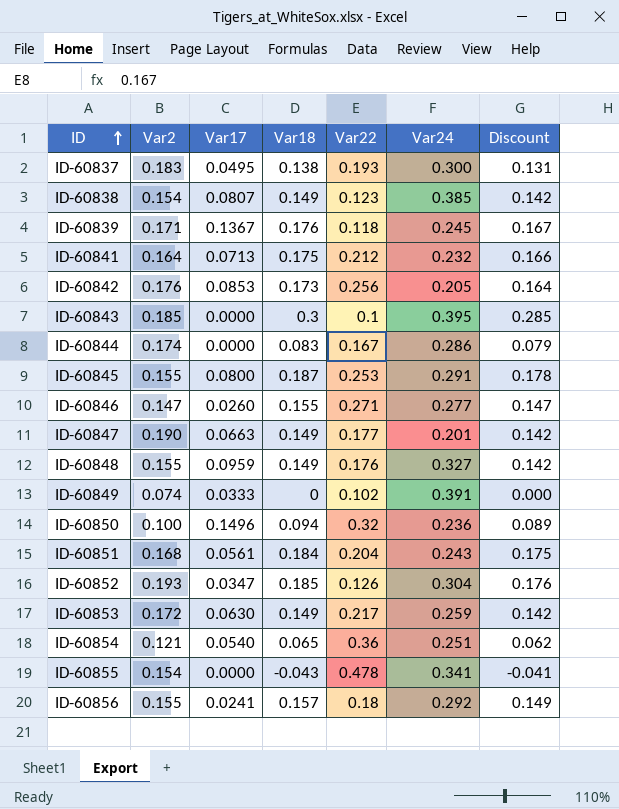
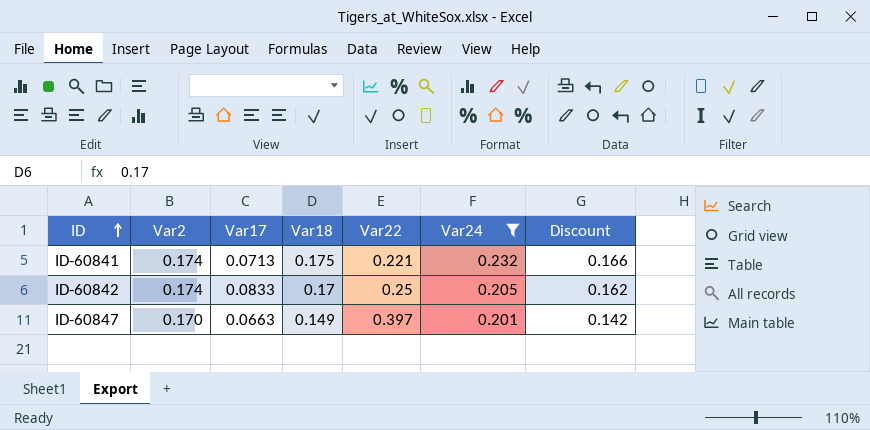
filter: none -> Var24 <= 0.232
ID-60841 | Var2: 0.164 -> 0.174
ID-60841 | Var22: 0.212 -> 0.221
ID-60842 | Var2: 0.176 -> 0.174
ID-60842 | Var17: 0.0853 -> 0.0833
ID-60842 | Var18: 0.173 -> 0.17
ID-60842 | Var22: 0.256 -> 0.25
ID-60842 | Discount: 0.164 -> 0.162
ID-60847 | Var2: 0.190 -> 0.170
ID-60847 | Var22: 0.177 -> 0.397

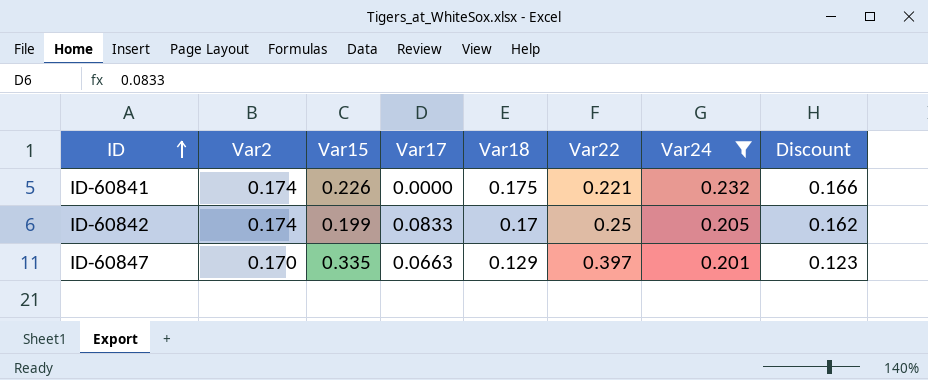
column Var15 | position: none -> 3
ID-60841 | Var17: 0.0713 -> 0.0000
ID-60847 | Var18: 0.149 -> 0.129
ID-60847 | Discount: 0.142 -> 0.123

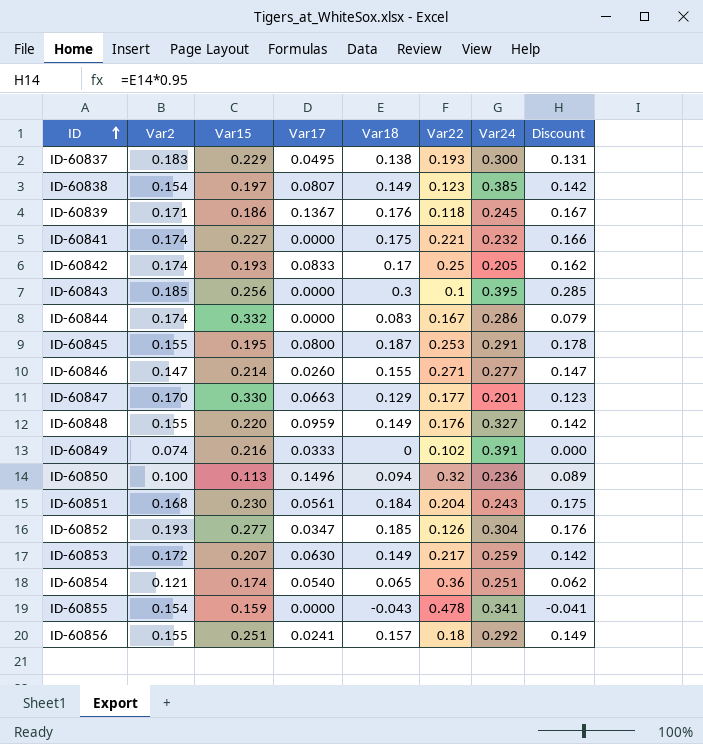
filter: Var24 <= 0.232 -> none
ID-60841 | Var15: 0.226 -> 0.227
ID-60842 | Var15: 0.199 -> 0.193
ID-60847 | Var15: 0.335 -> 0.330
ID-60847 | Var22: 0.397 -> 0.177

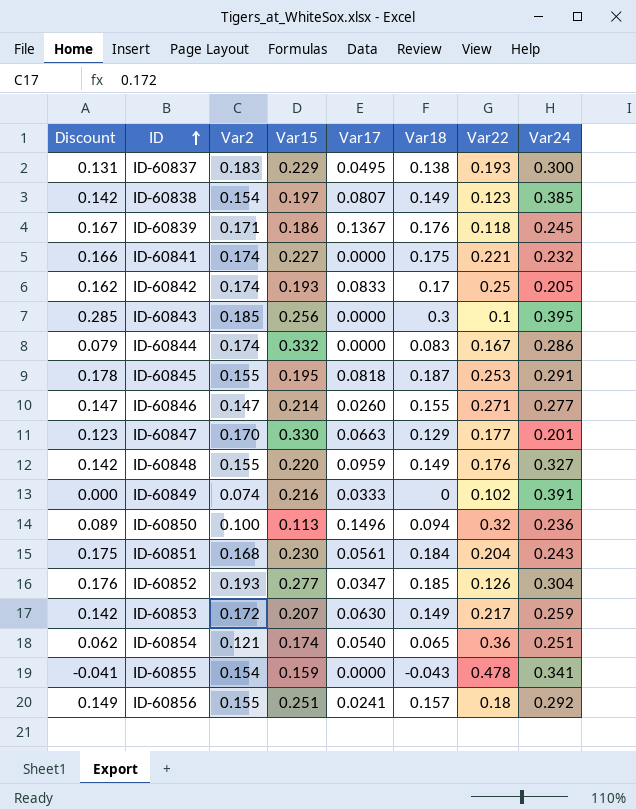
column Discount | position: 8 -> 1
ID-60845 | Var17: 0.0800 -> 0.0818

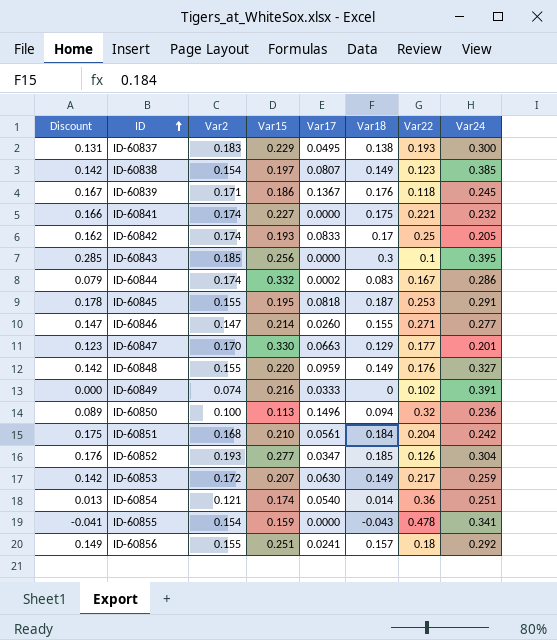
ID-60844 | Var17: 0.0000 -> 0.0002
ID-60851 | Var15: 0.230 -> 0.210
ID-60851 | Var24: 0.243 -> 0.242
ID-60854 | Discount: 0.062 -> 0.013
ID-60854 | Var18: 0.065 -> 0.014

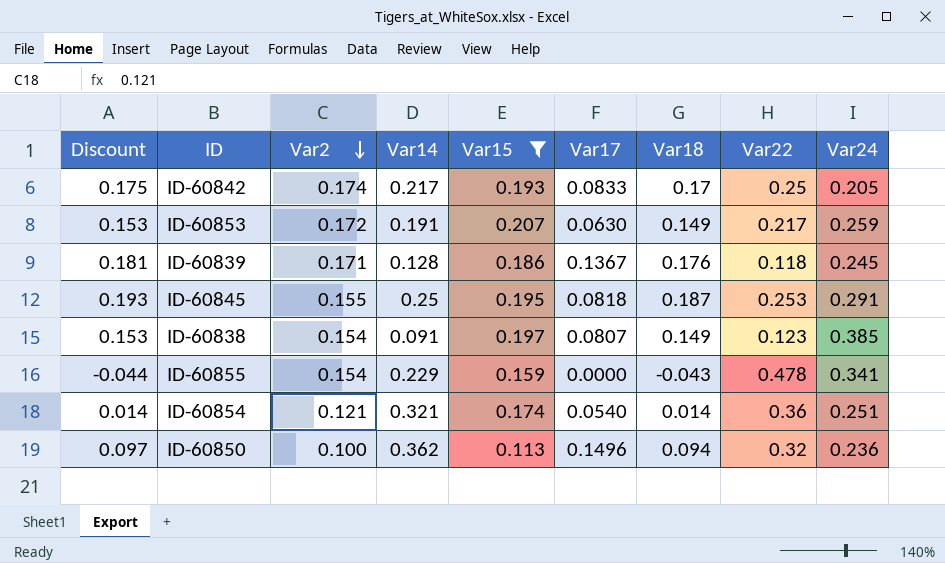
filter: none -> Var15 <= 0.207
row order: ID ascending -> Var2 descending
column Discount | formula: [Var18] * 0.95 -> [Var18] * 1.03
column Var14 | position: none -> 4

